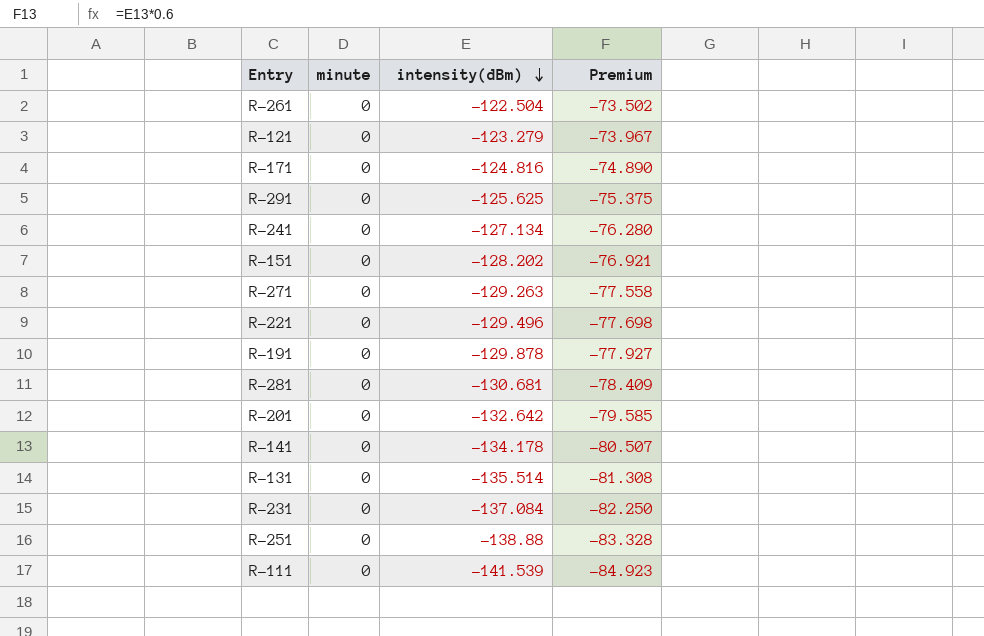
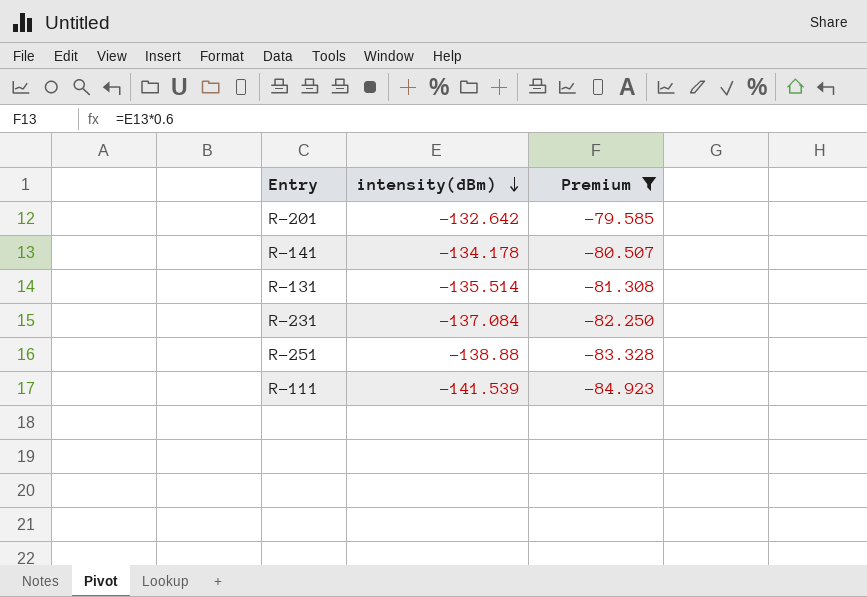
filter: none -> Premium <= -79.585
column minute | position: 2 -> none

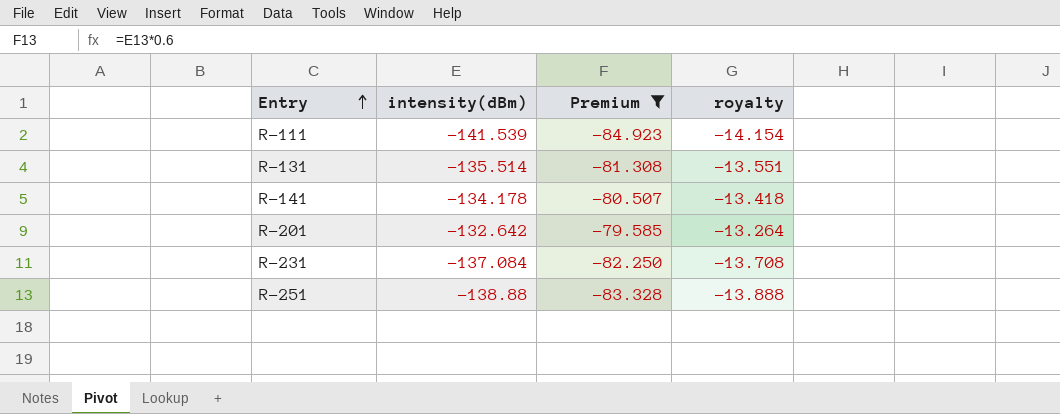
row order: intensity(dBm) descending -> Entry ascending
column royalty | formula: none -> [intensity(dBm)] * 0.1

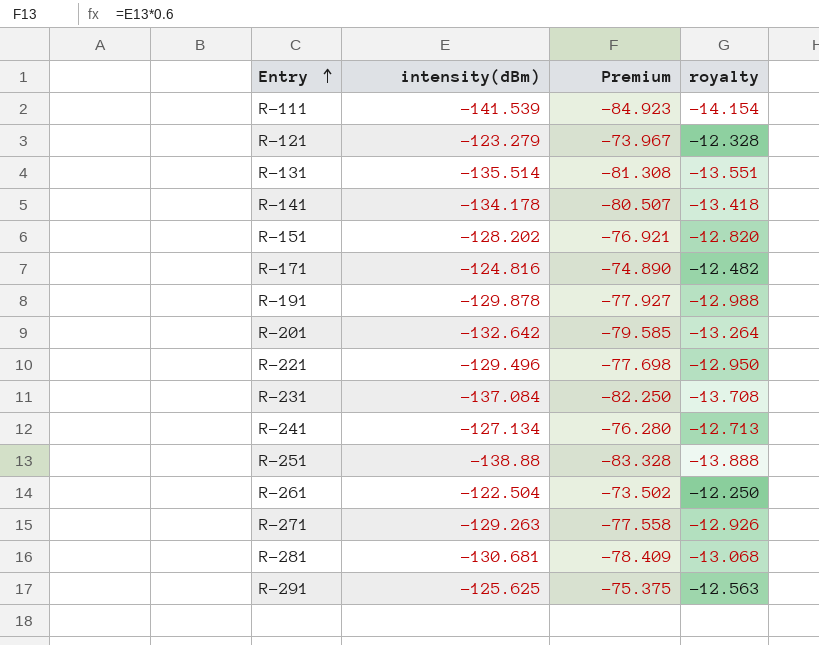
filter: Premium <= -79.585 -> none

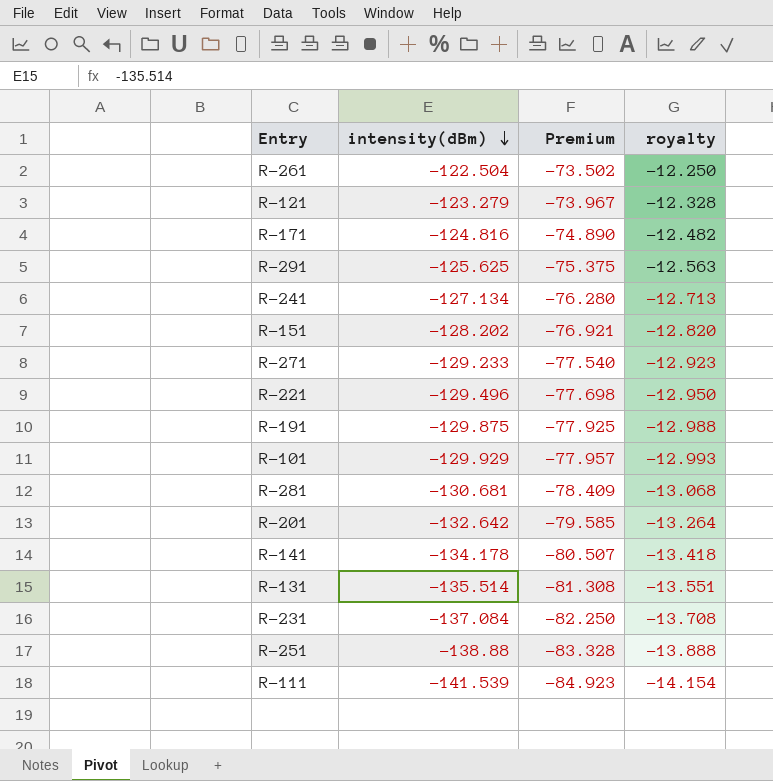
row order: Entry ascending -> intensity(dBm) descending
R-271 | intensity(dBm): -129.263 -> -129.233
R-271 | Premium: -77.558 -> -77.540
R-271 | royalty: -12.926 -> -12.923
R-191 | intensity(dBm): -129.878 -> -129.875
R-191 | Premium: -77.927 -> -77.925
row R-101: none -> -129.929 | -77.957 | -12.993

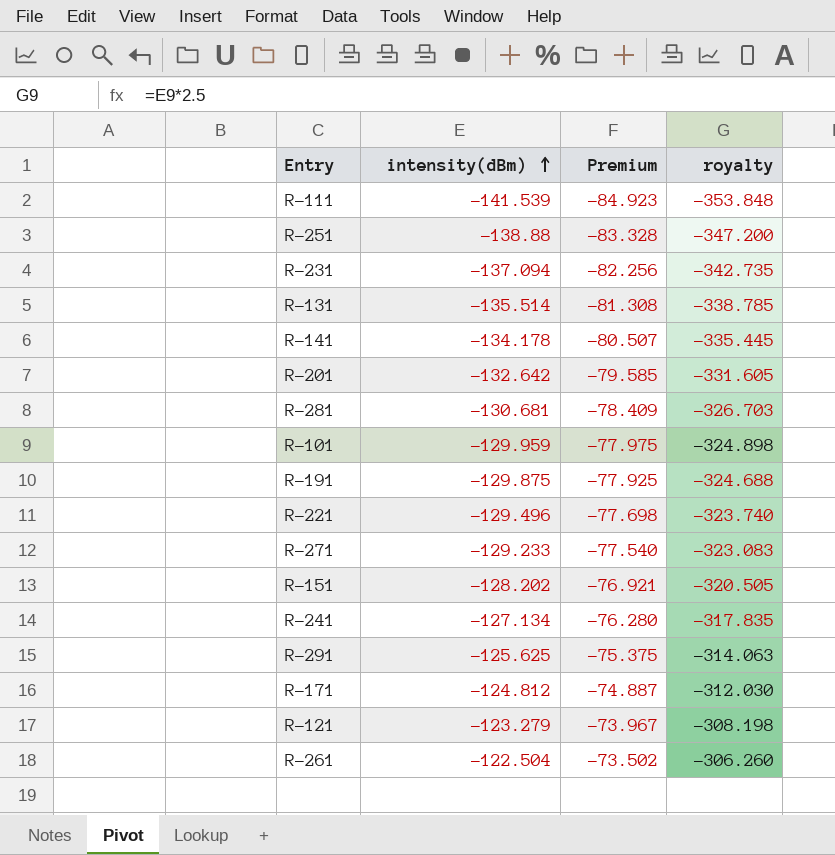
row order: intensity(dBm) descending -> intensity(dBm) ascending
column royalty | formula: [intensity(dBm)] * 0.1 -> [intensity(dBm)] * 2.5
R-231 | intensity(dBm): -137.084 -> -137.094
R-231 | Premium: -82.250 -> -82.256
R-101 | intensity(dBm): -129.929 -> -129.959
R-101 | Premium: -77.957 -> -77.975
R-171 | intensity(dBm): -124.816 -> -124.812
R-171 | Premium: -74.890 -> -74.887

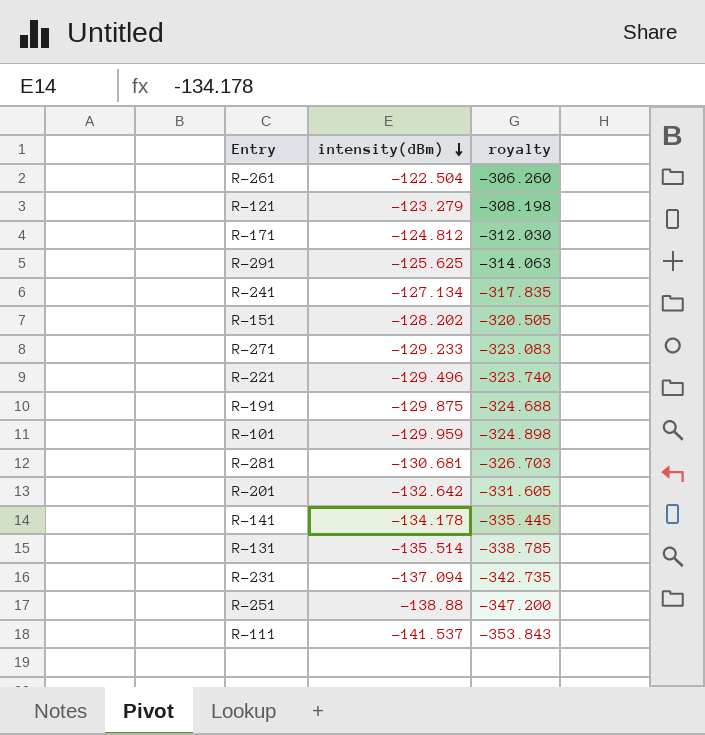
row order: intensity(dBm) ascending -> intensity(dBm) descending
column Premium | formula: [intensity(dBm)] * 0.6 -> none
R-111 | intensity(dBm): -141.539 -> -141.537
R-111 | royalty: -353.848 -> -353.843

